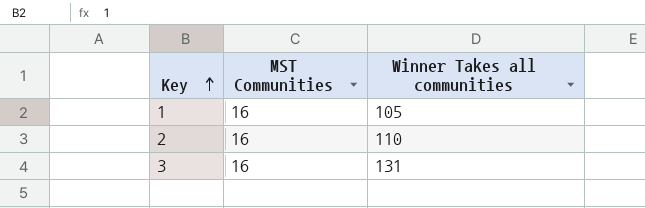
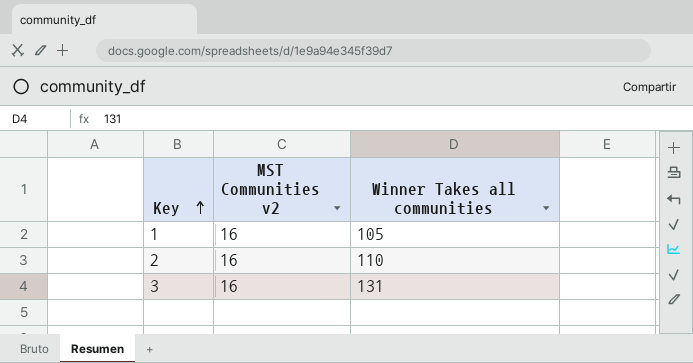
column name: MST Communities -> MST Communities v2

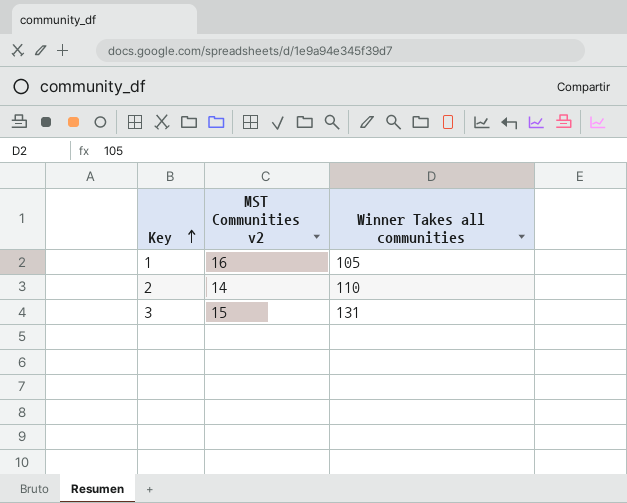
2 | MST Communities v2: 16 -> 14
3 | MST Communities v2: 16 -> 15

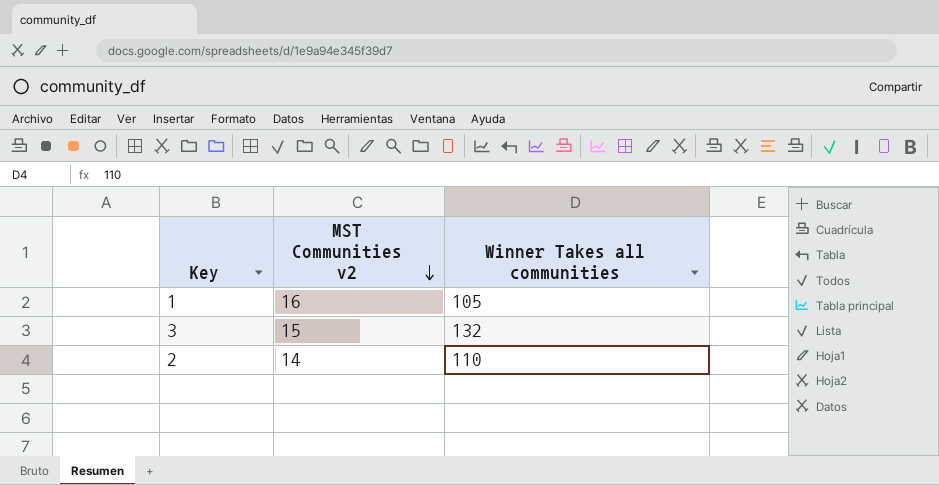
row order: Key ascending -> MST Communities v2 descending
3 | Winner Takes all communities: 131 -> 132

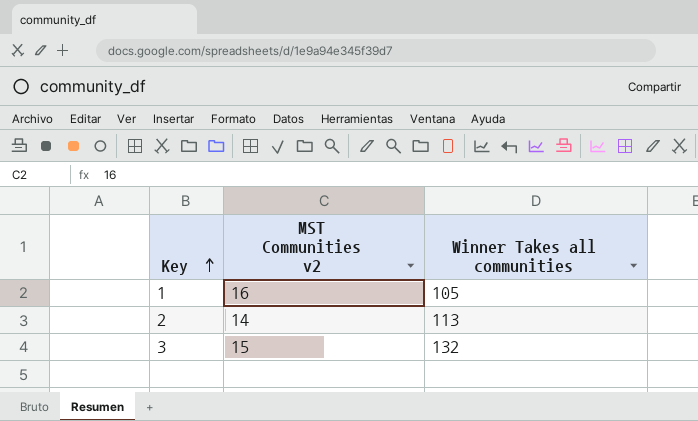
row order: MST Communities v2 descending -> Key ascending
2 | Winner Takes all communities: 110 -> 113

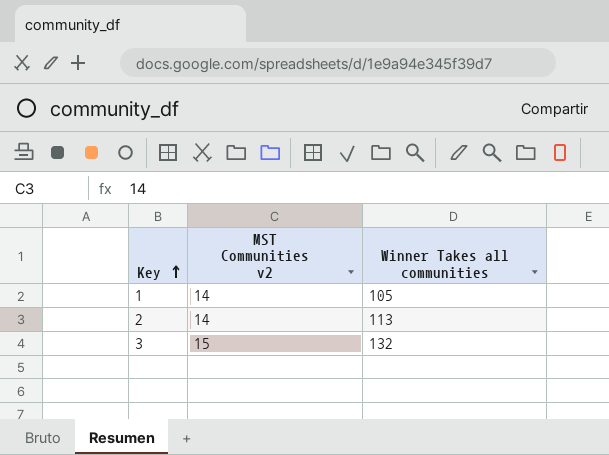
1 | MST Communities v2: 16 -> 14

